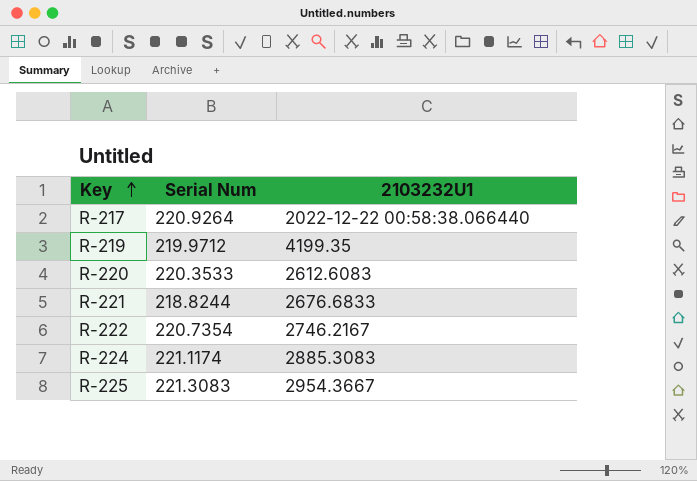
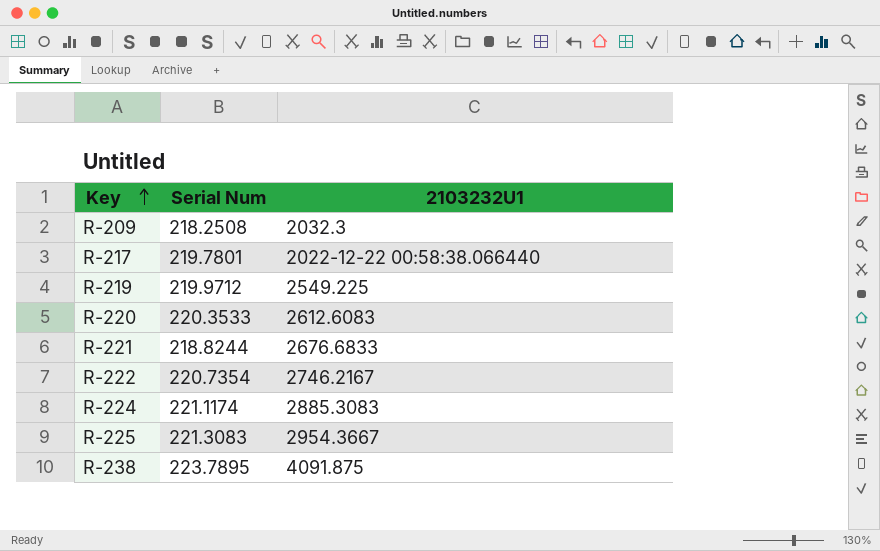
row R-209: none -> 218.2508 | 2032.3
R-217 | Serial Num: 220.9264 -> 219.7801
R-219 | 2103232U1: 4199.35 -> 2549.225
row R-238: none -> 223.7895 | 4091.875

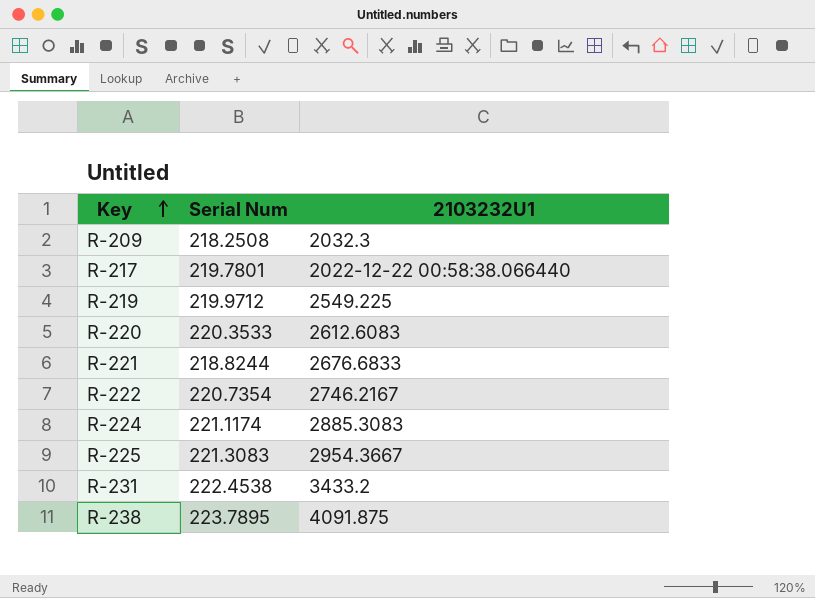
row R-231: none -> 222.4538 | 3433.2

